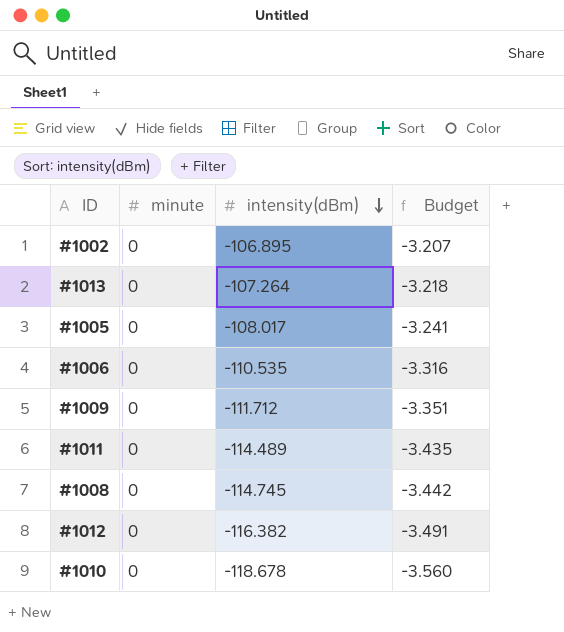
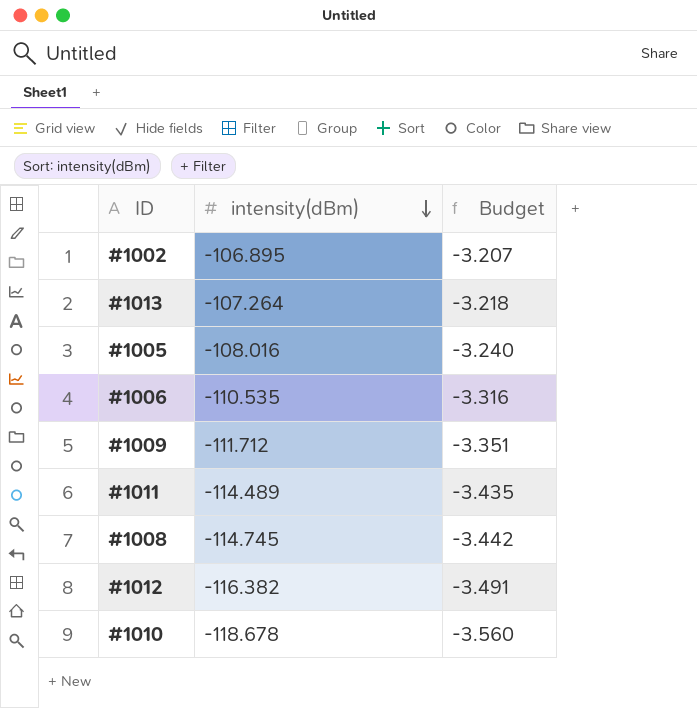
column minute | position: 2 -> none
#1005 | intensity(dBm): -108.017 -> -108.016
#1005 | Budget: -3.241 -> -3.240

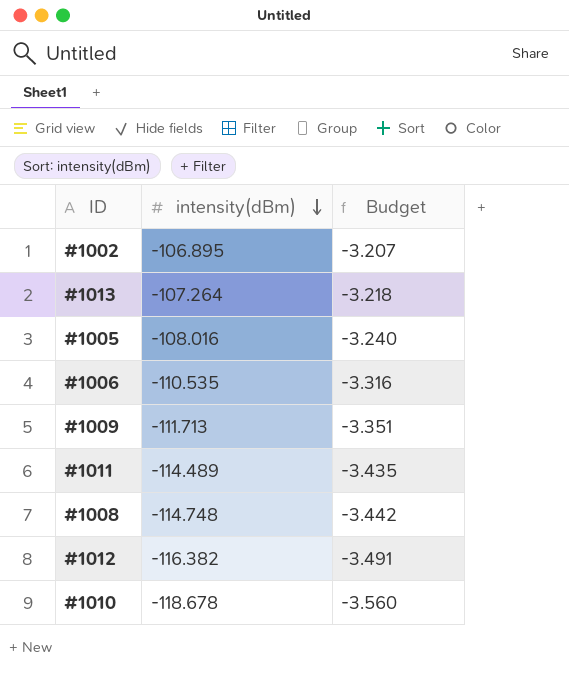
#1009 | intensity(dBm): -111.712 -> -111.713
#1008 | intensity(dBm): -114.745 -> -114.748

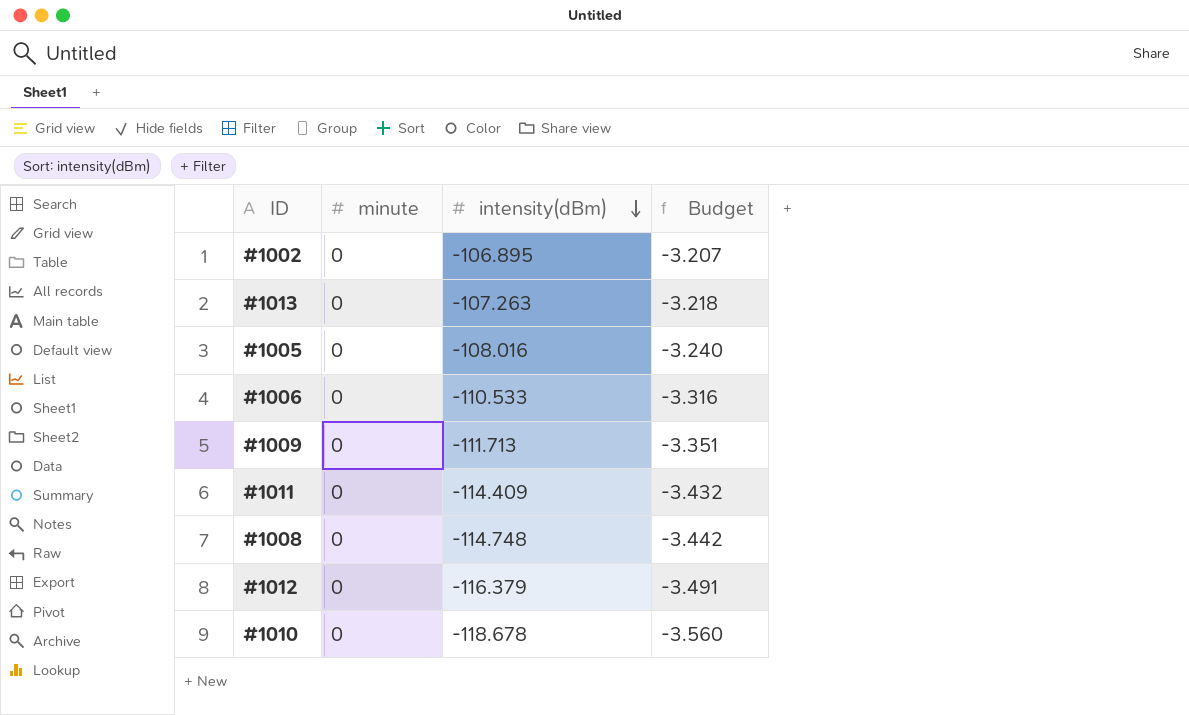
column minute | position: none -> 2
#1013 | intensity(dBm): -107.264 -> -107.263
#1006 | intensity(dBm): -110.535 -> -110.533
#1011 | intensity(dBm): -114.489 -> -114.409
#1011 | Budget: -3.435 -> -3.432
#1012 | intensity(dBm): -116.382 -> -116.379

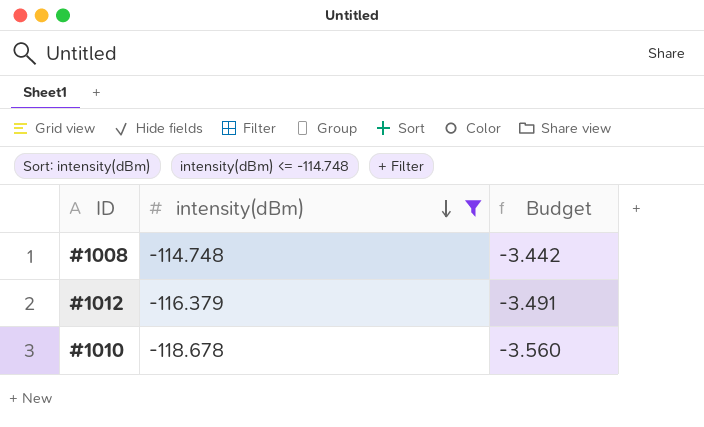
filter: none -> intensity(dBm) <= -114.748
column minute | position: 2 -> none

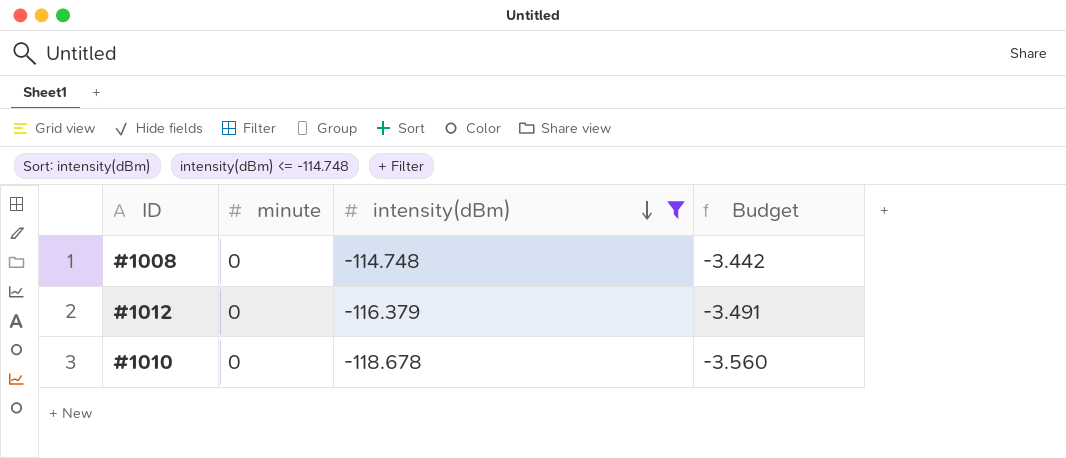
column minute | position: none -> 2

